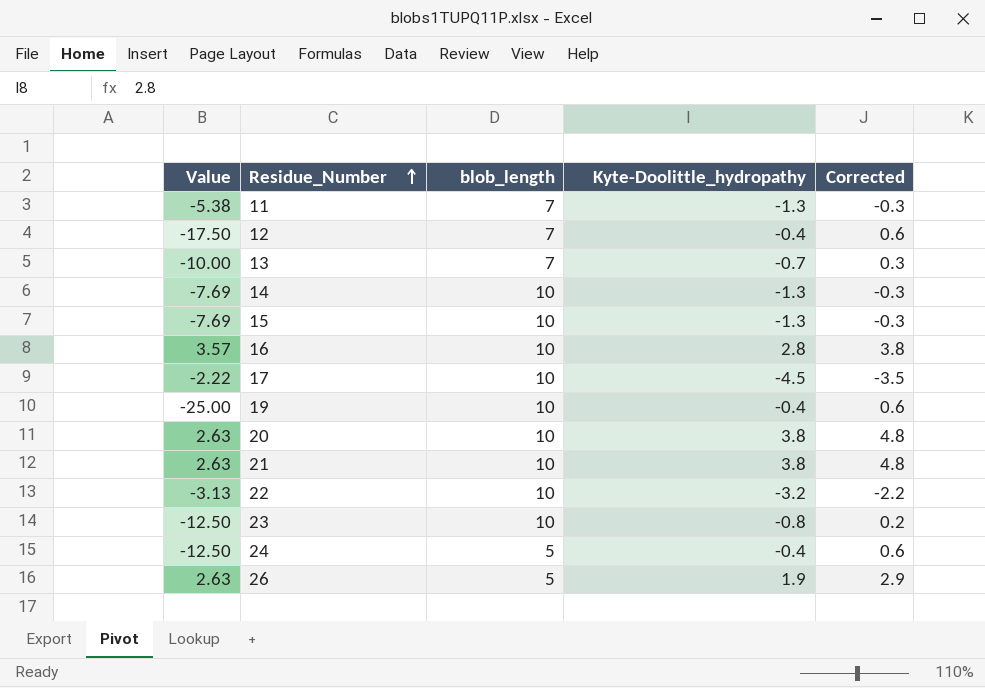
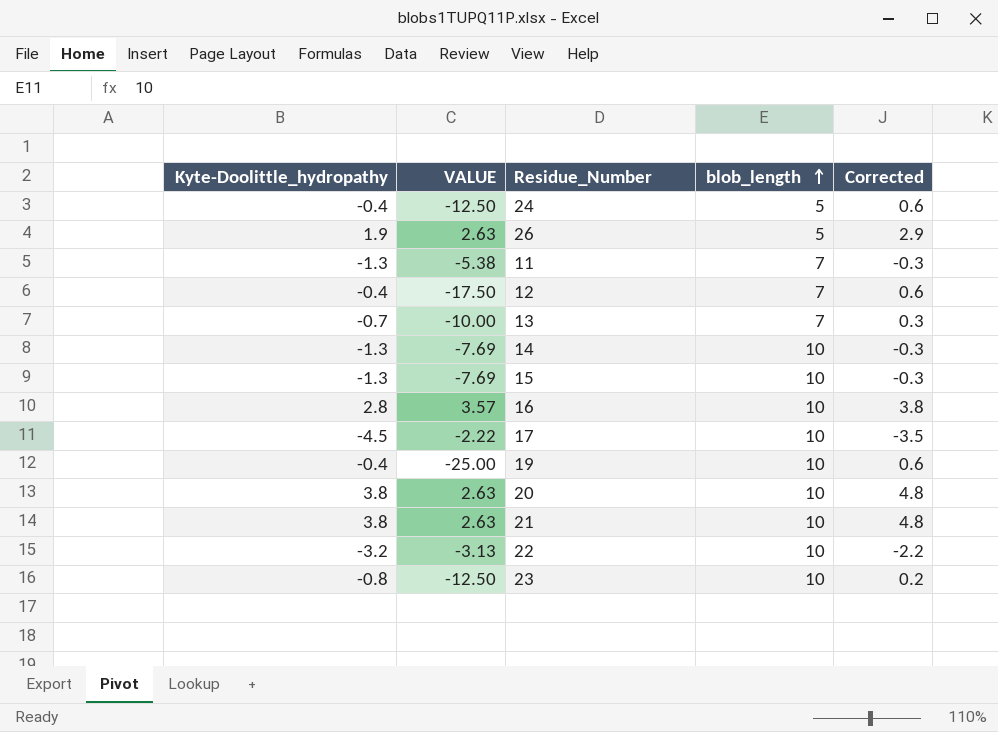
row order: Residue_Number ascending -> blob_length ascending
column Kyte-Doolittle_hydropathy | position: 4 -> 1
column name: Value -> VALUE

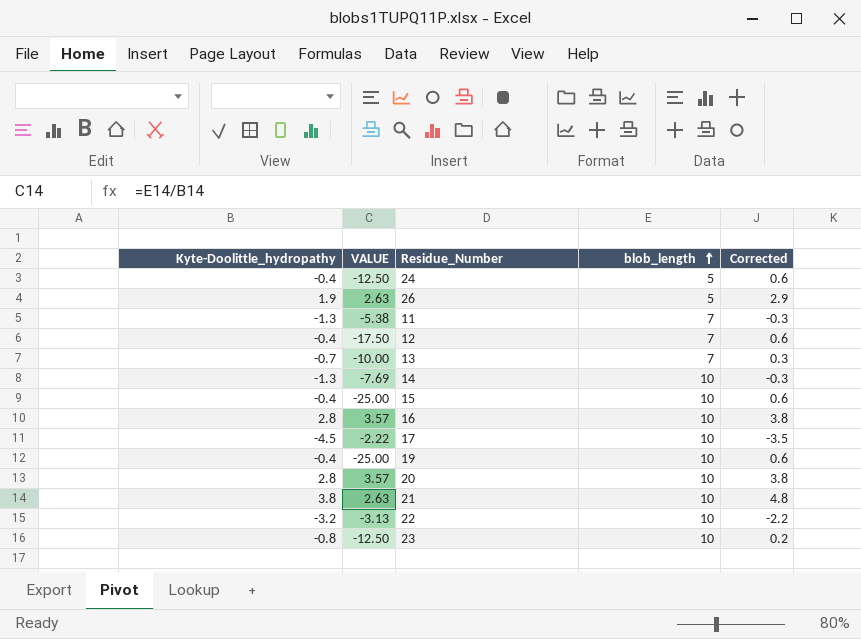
15 | Kyte-Doolittle_hydropathy: -1.3 -> -0.4
15 | VALUE: -7.69 -> -25.00
15 | Corrected: -0.3 -> 0.6
20 | Kyte-Doolittle_hydropathy: 3.8 -> 2.8
20 | VALUE: 2.63 -> 3.57
20 | Corrected: 4.8 -> 3.8

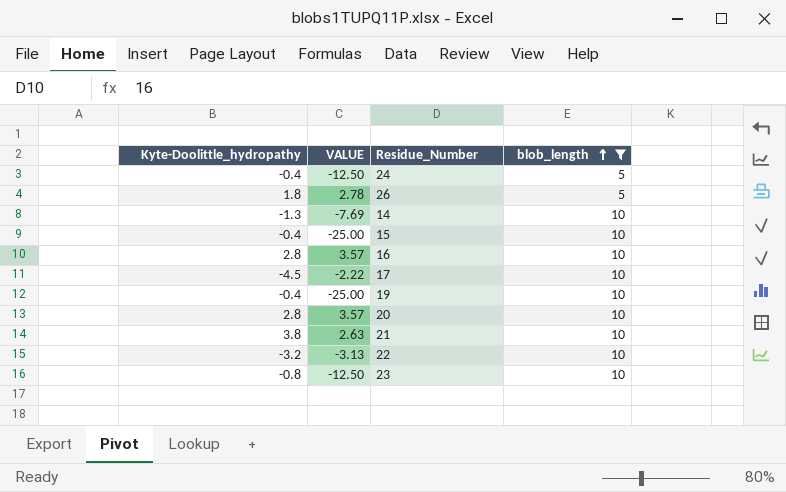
filter: none -> blob_length != 7
column Corrected | formula: [Kyte-Doolittle_hydropathy] + 1 -> none
26 | Kyte-Doolittle_hydropathy: 1.9 -> 1.8
26 | VALUE: 2.63 -> 2.78

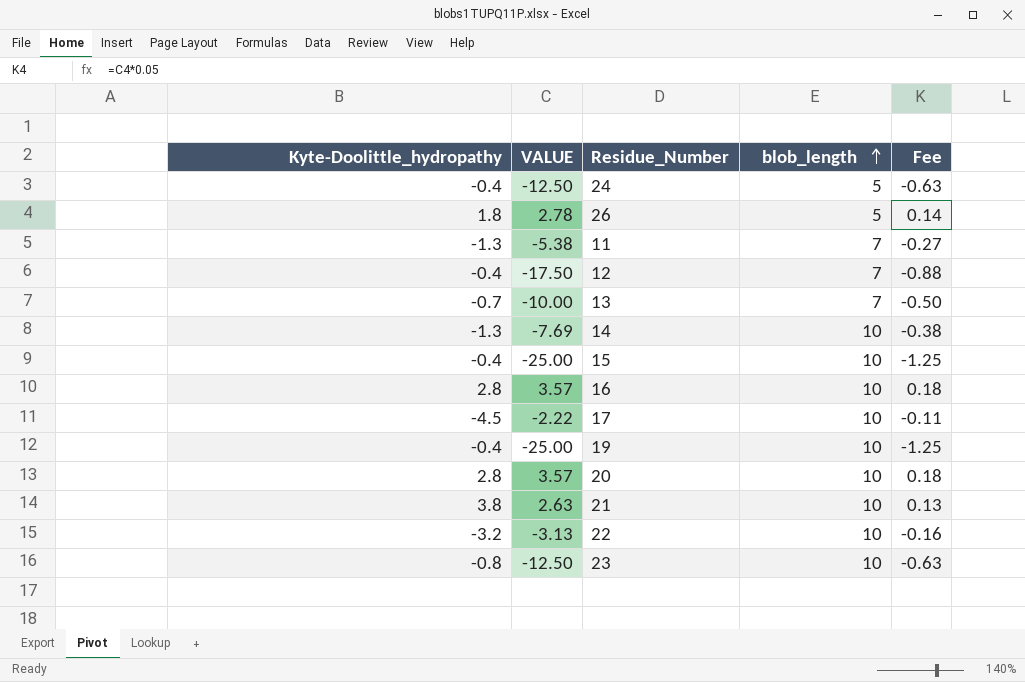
filter: blob_length != 7 -> none
column Fee | formula: none -> [VALUE] * 0.05

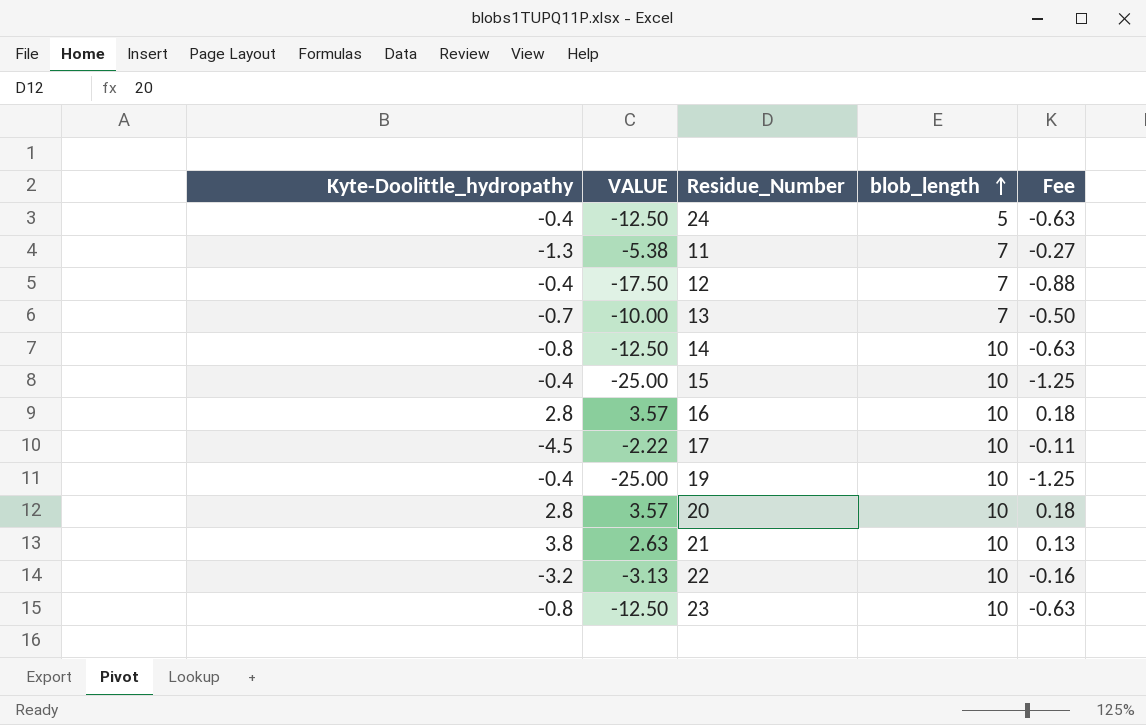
row 26: 1.8 | 2.78 | 5 | 0.14 -> none
14 | Kyte-Doolittle_hydropathy: -1.3 -> -0.8
14 | VALUE: -7.69 -> -12.50
14 | Fee: -0.38 -> -0.63

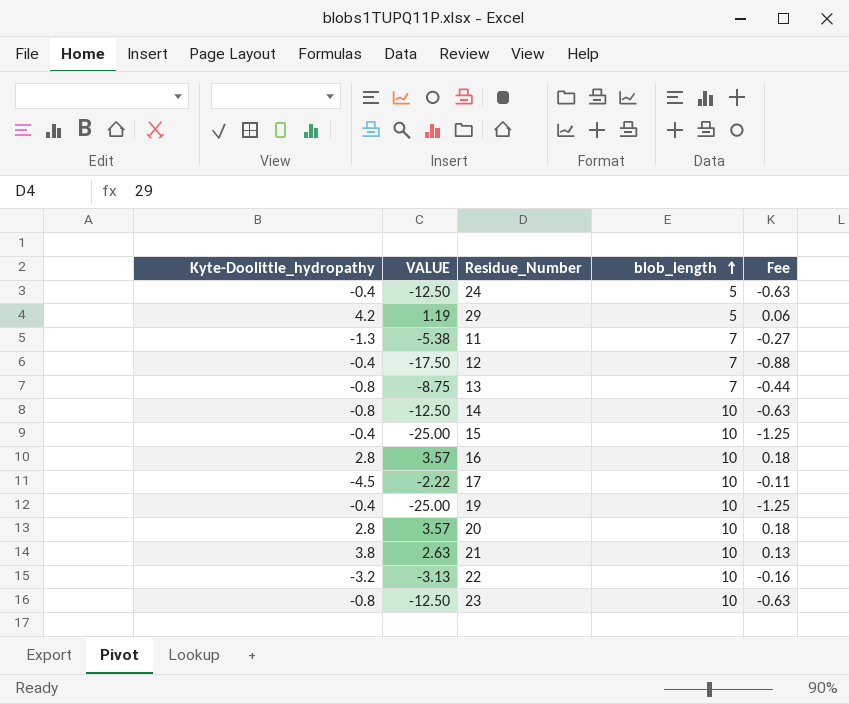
row 29: none -> 4.2 | 1.19 | 5 | 0.06
13 | Kyte-Doolittle_hydropathy: -0.7 -> -0.8
13 | VALUE: -10.00 -> -8.75
13 | Fee: -0.50 -> -0.44

